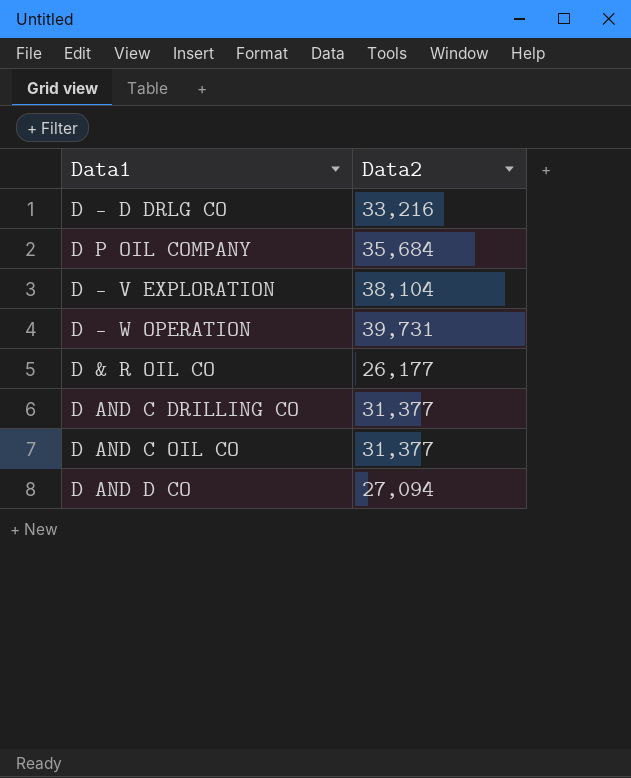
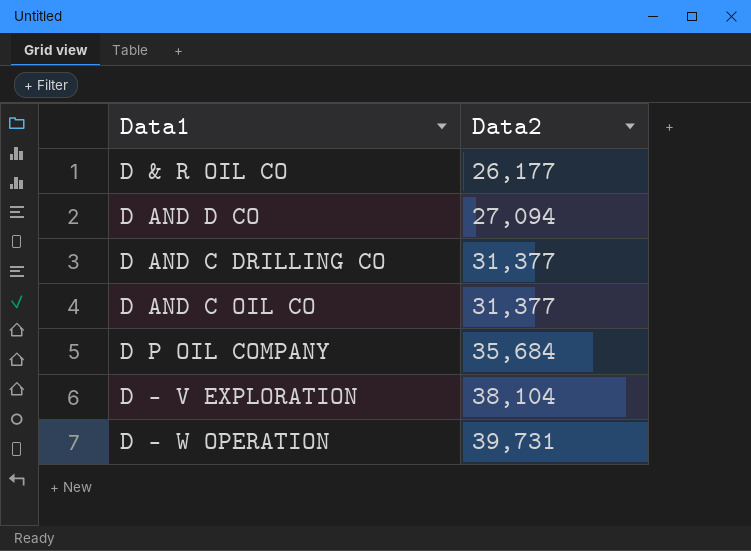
row order: none -> Data2 ascending
row D - D DRLG CO: 33,216 -> none

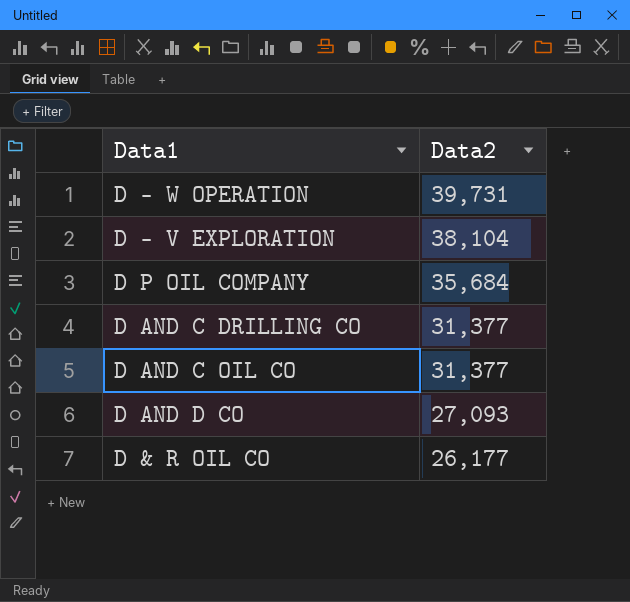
row order: Data2 ascending -> Data2 descending
D AND D CO | Data2: 27,094 -> 27,093

